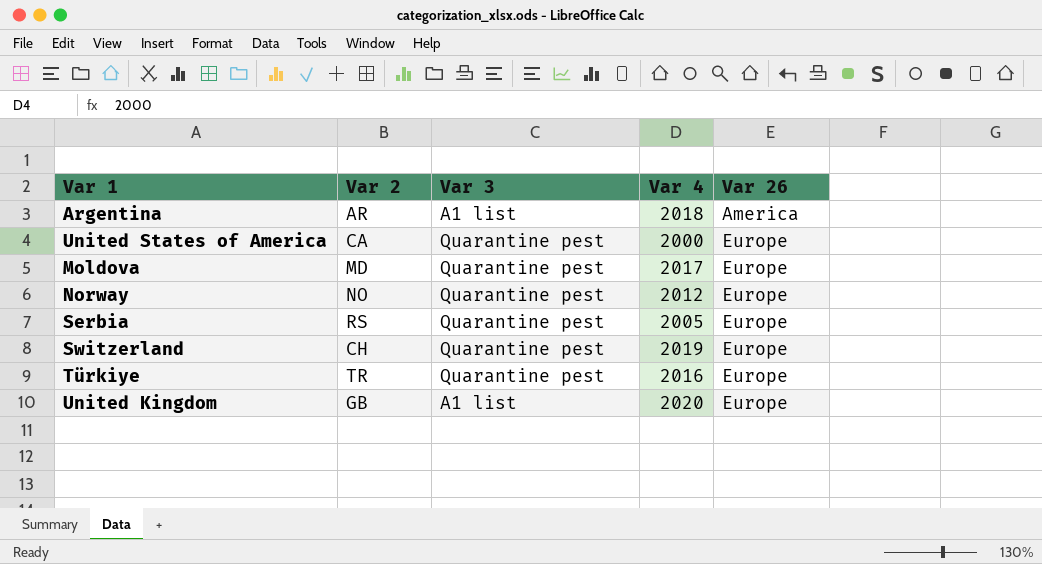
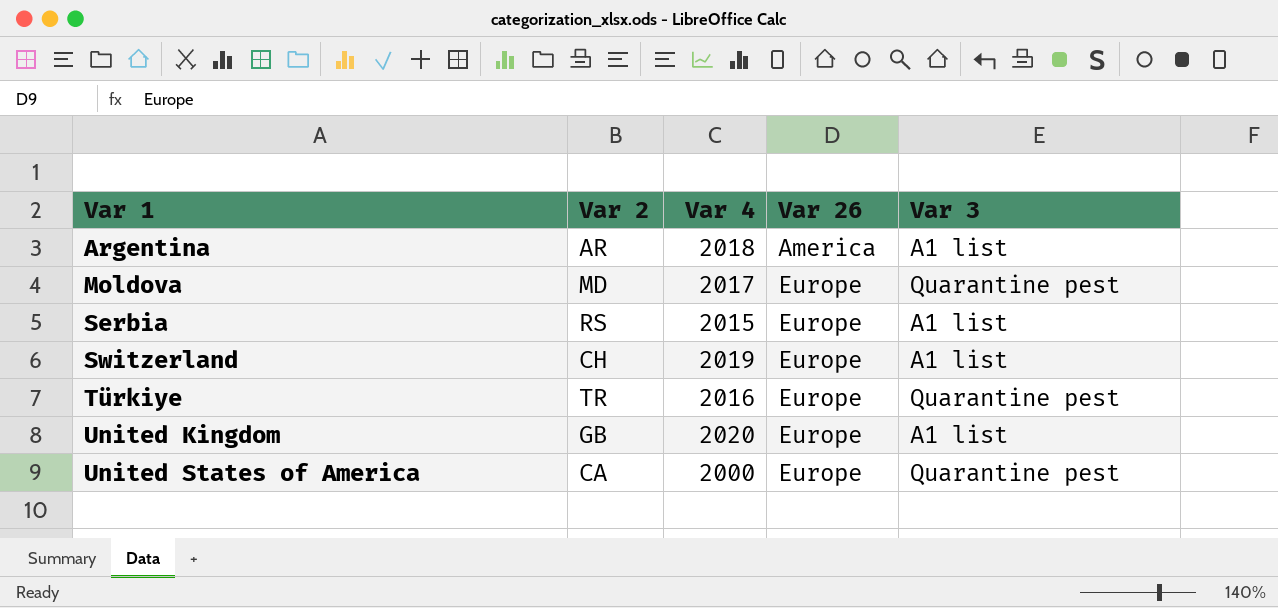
row order: Var 26 ascending -> Var 1 ascending
column Var 3 | position: 3 -> 5
row Norway: NO | Quarantine pest | 2012 | Europe -> none
Serbia | Var 4: 2005 -> 2015
Serbia | Var 3: Quarantine pest -> A1 list
Switzerland | Var 3: Quarantine pest -> A1 list

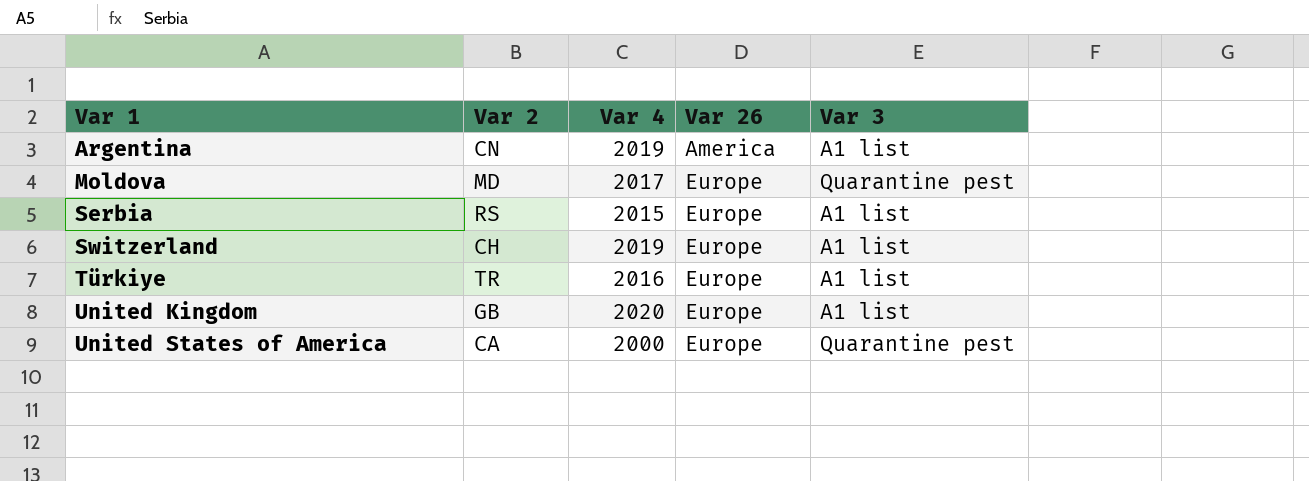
Argentina | Var 2: AR -> CN
Argentina | Var 4: 2018 -> 2019
Türkiye | Var 3: Quarantine pest -> A1 list

